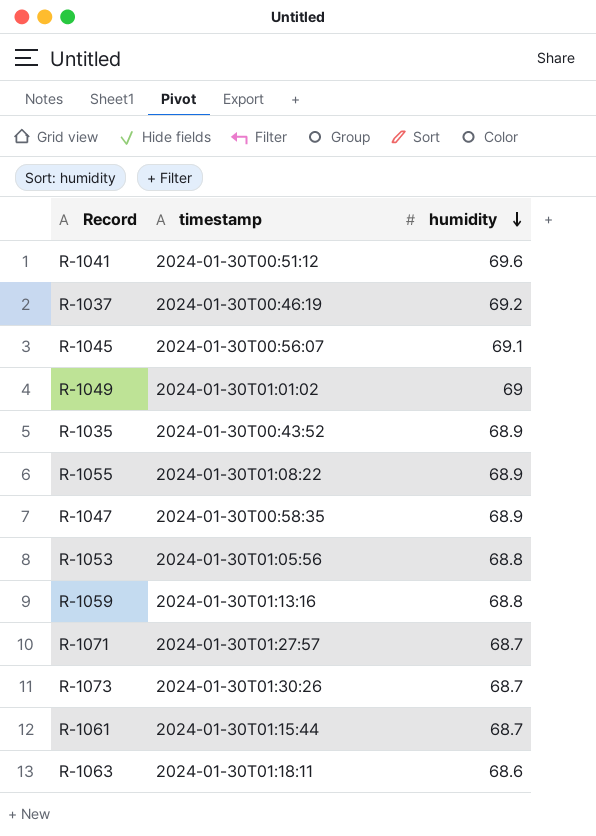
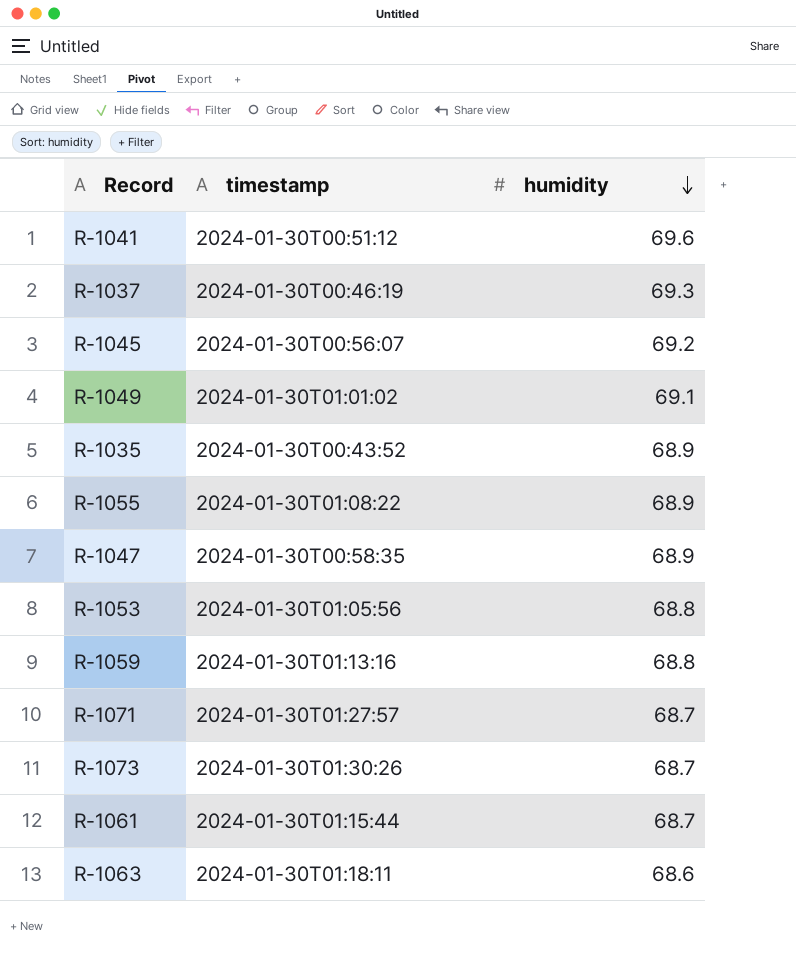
R-1037 | humidity: 69.2 -> 69.3
R-1045 | humidity: 69.1 -> 69.2
R-1049 | humidity: 69 -> 69.1

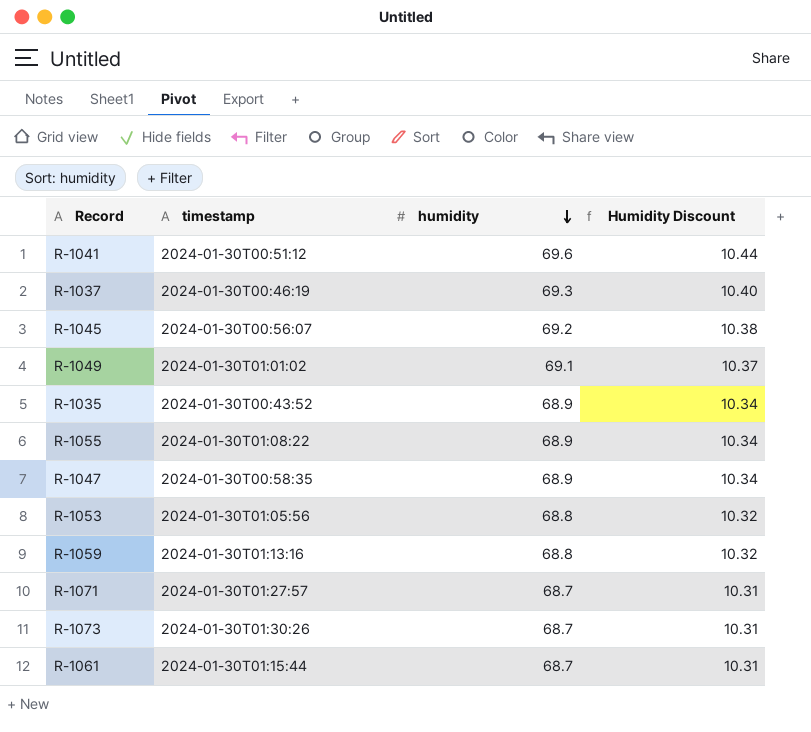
column Humidity Discount | formula: none -> [humidity] * 0.15
row R-1063: 2024-01-30T01:18:11 | 68.6 -> none

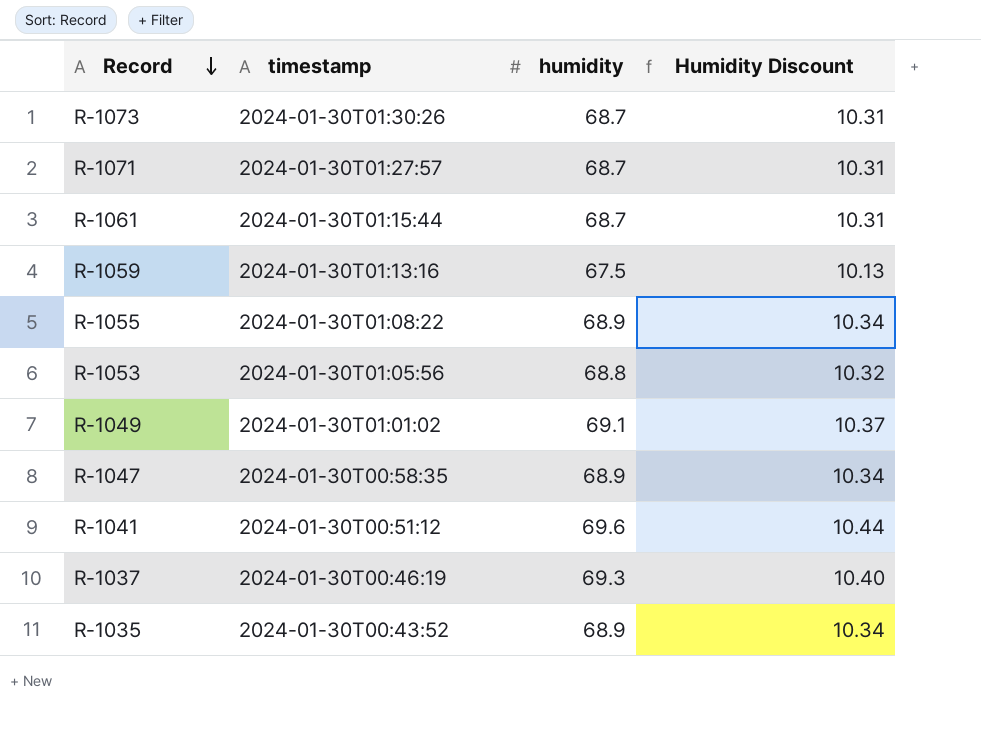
row order: humidity descending -> Record descending
row R-1045: 2024-01-30T00:56:07 | 69.2 | 10.38 -> none
R-1059 | humidity: 68.8 -> 67.5
R-1059 | Humidity Discount: 10.32 -> 10.13

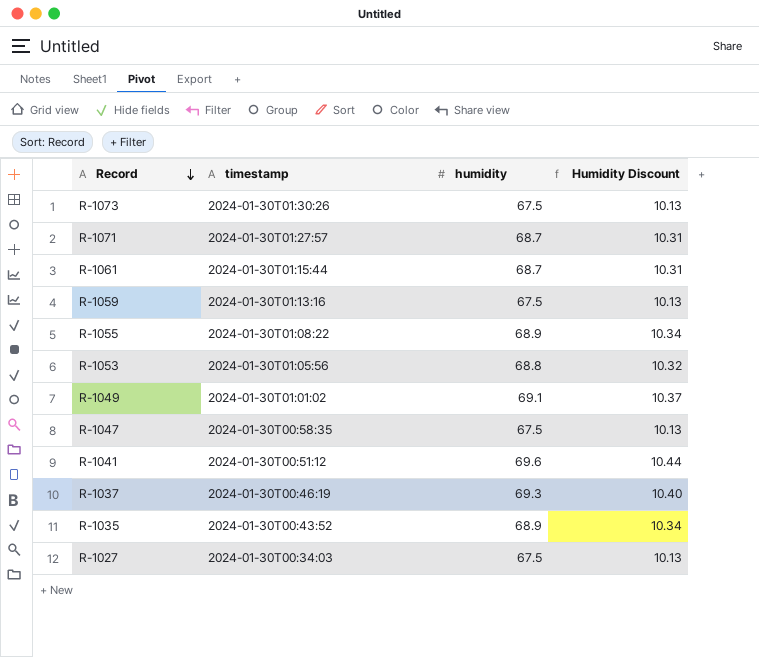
R-1073 | humidity: 68.7 -> 67.5
R-1073 | Humidity Discount: 10.31 -> 10.13
R-1047 | humidity: 68.9 -> 67.5
R-1047 | Humidity Discount: 10.34 -> 10.13
row R-1027: none -> 2024-01-30T00:34:03 | 67.5 | 10.13

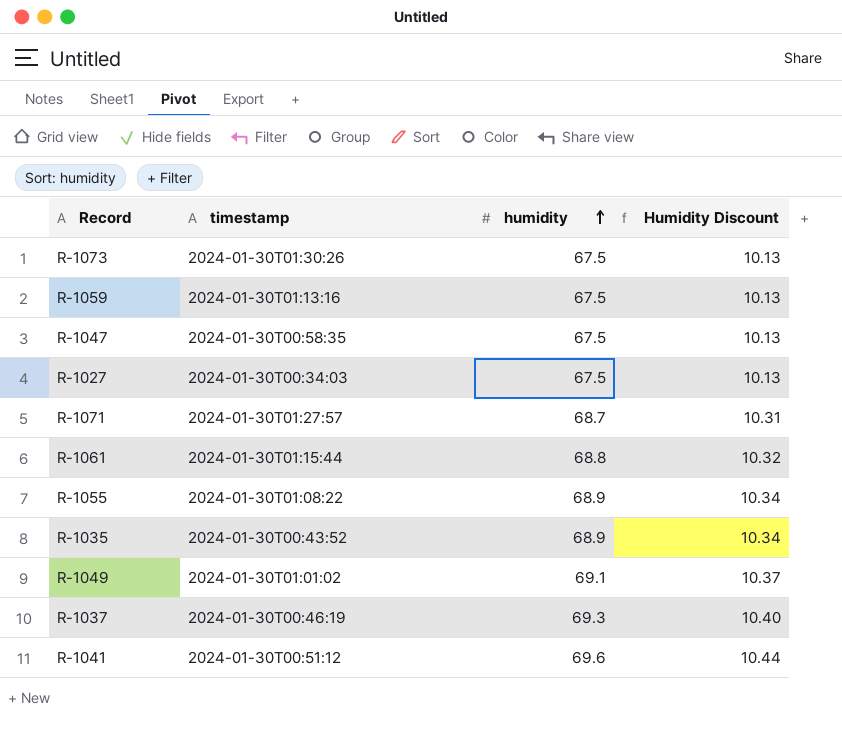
row order: Record descending -> humidity ascending
row R-1053: 2024-01-30T01:05:56 | 68.8 | 10.32 -> none
R-1061 | humidity: 68.7 -> 68.8
R-1061 | Humidity Discount: 10.31 -> 10.32

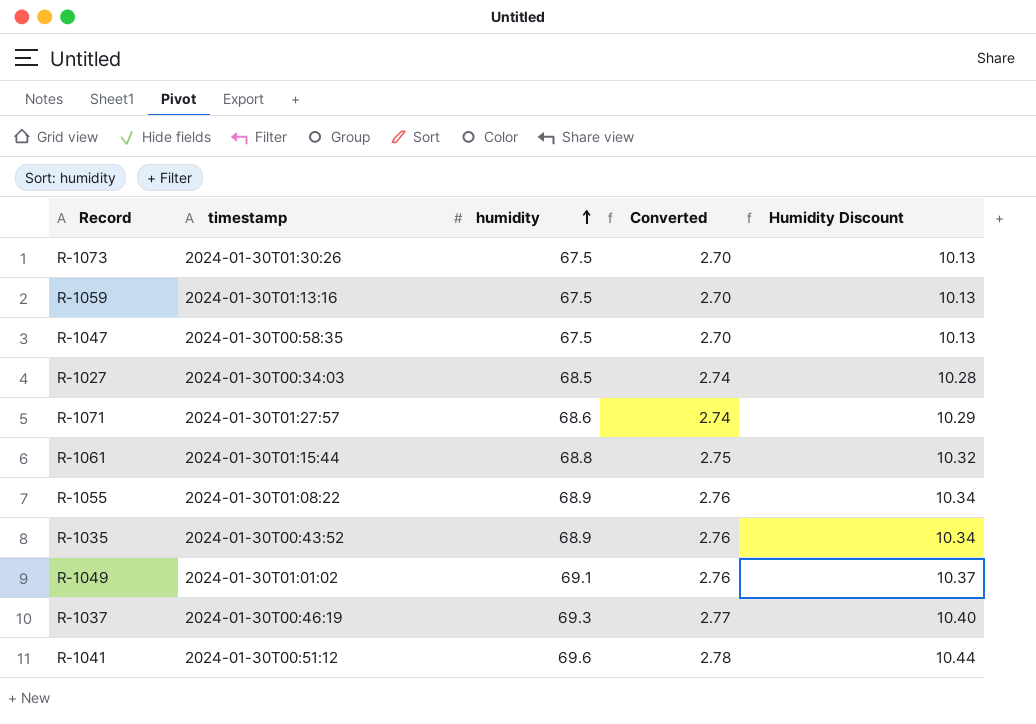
column Converted | formula: none -> [humidity] * 0.04
R-1027 | humidity: 67.5 -> 68.5
R-1027 | Humidity Discount: 10.13 -> 10.28
R-1071 | humidity: 68.7 -> 68.6
R-1071 | Humidity Discount: 10.31 -> 10.29

